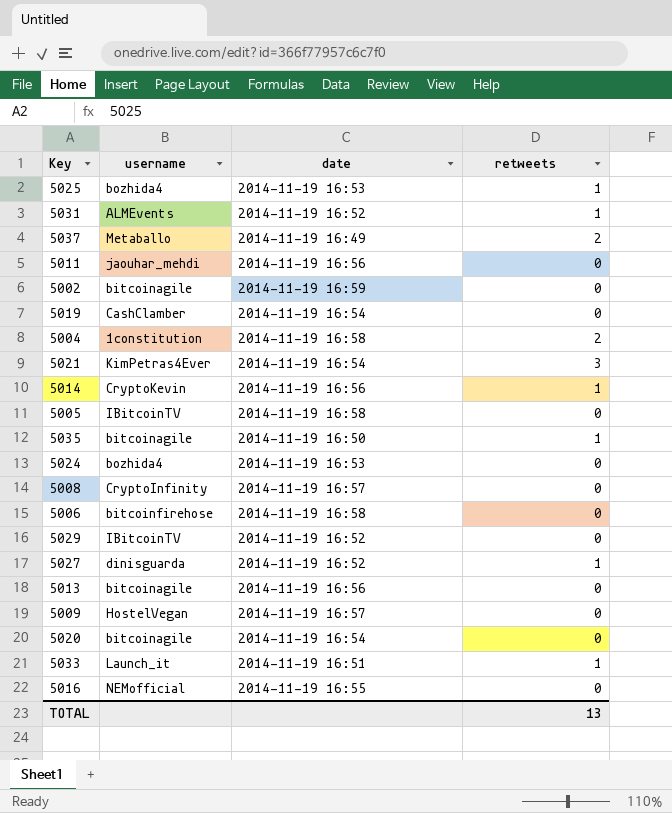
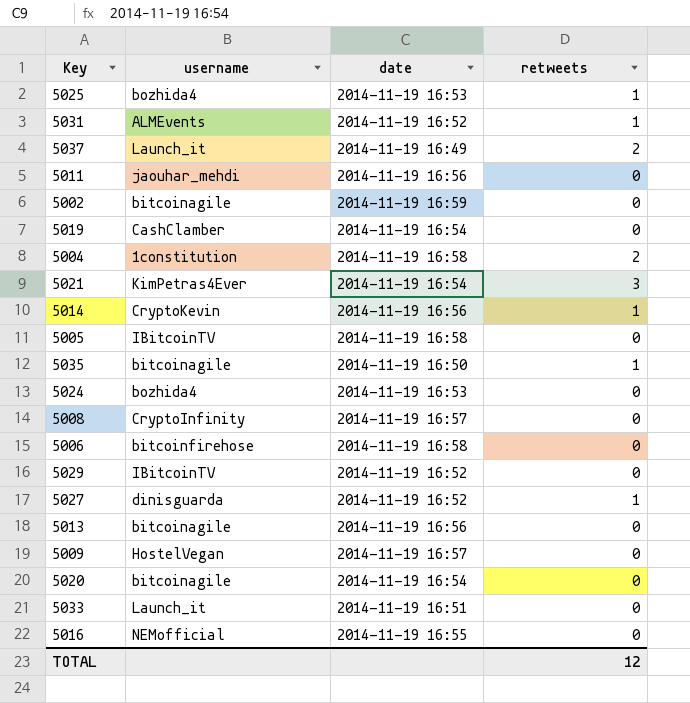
5037 | username: Metaballo -> Launch_it
5033 | retweets: 1 -> 0
TOTAL | retweets: 13 -> 12

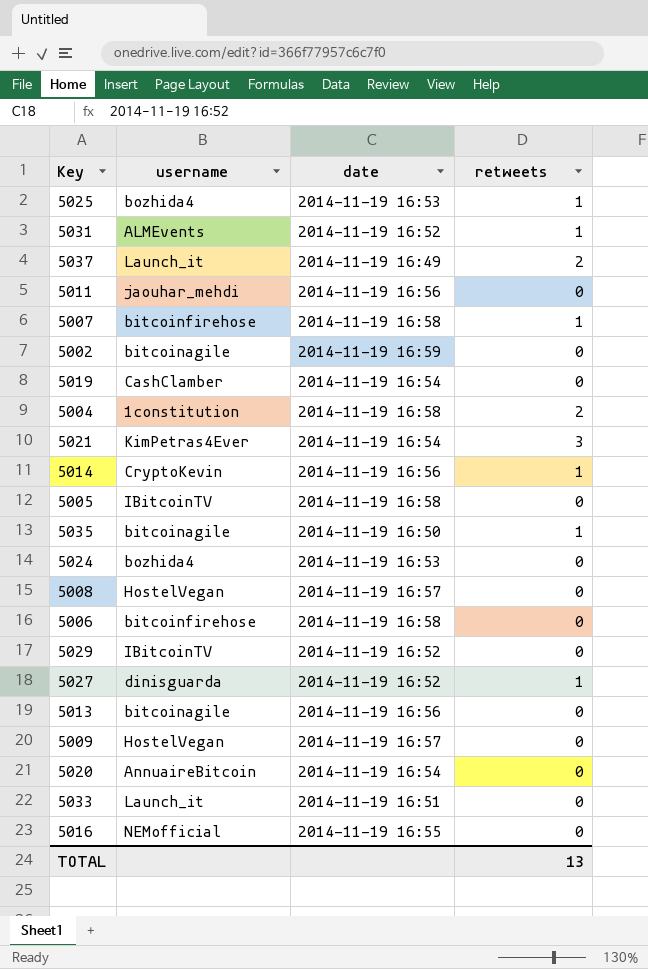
row 5007: none -> bitcoinfirehose | 2014-11-19 16:58 | 1
5008 | username: CryptoInfinity -> HostelVegan
5020 | username: bitcoinagile -> AnnuaireBitcoin
TOTAL | retweets: 12 -> 13

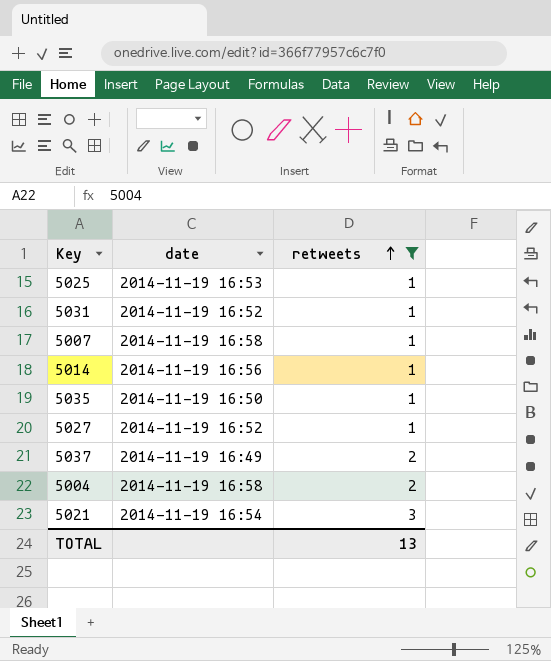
filter: none -> retweets != 0
row order: none -> retweets ascending
column username | position: 2 -> none

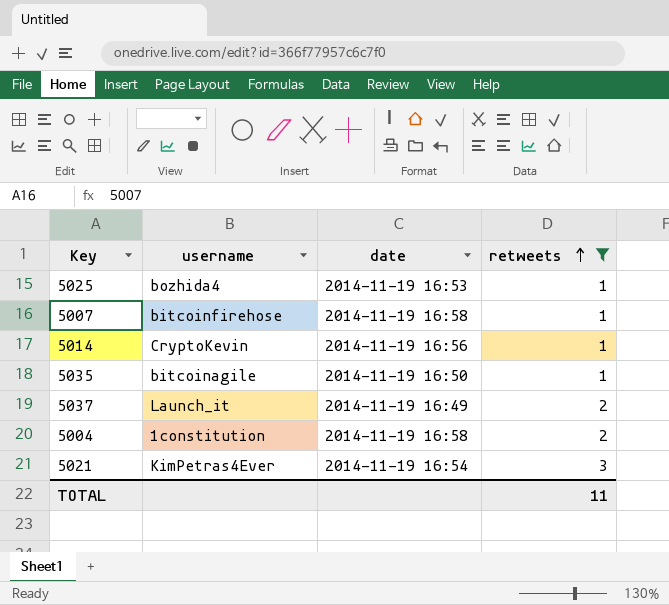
column username | position: none -> 2
row 5031: 2014-11-19 16:52 | 1 -> none
row 5027: 2014-11-19 16:52 | 1 -> none
TOTAL | retweets: 13 -> 11

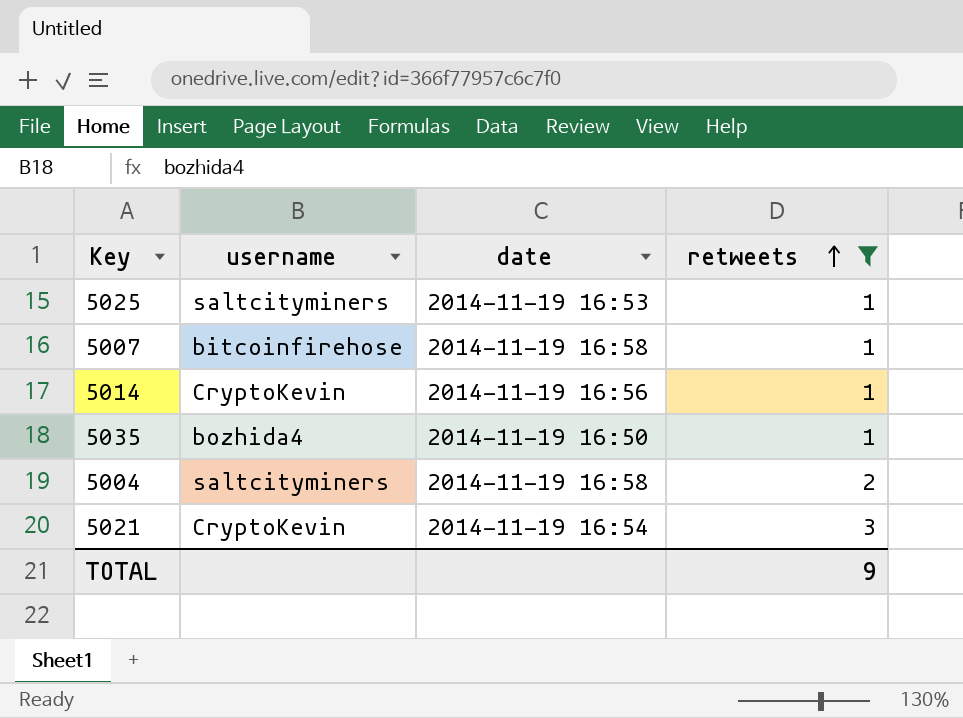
row 5037: Launch_it | 2014-11-19 16:49 | 2 -> none
5025 | username: bozhida4 -> saltcityminers
5035 | username: bitcoinagile -> bozhida4
5004 | username: 1constitution -> saltcityminers
5021 | username: KimPetras4Ever -> CryptoKevin
TOTAL | retweets: 11 -> 9

